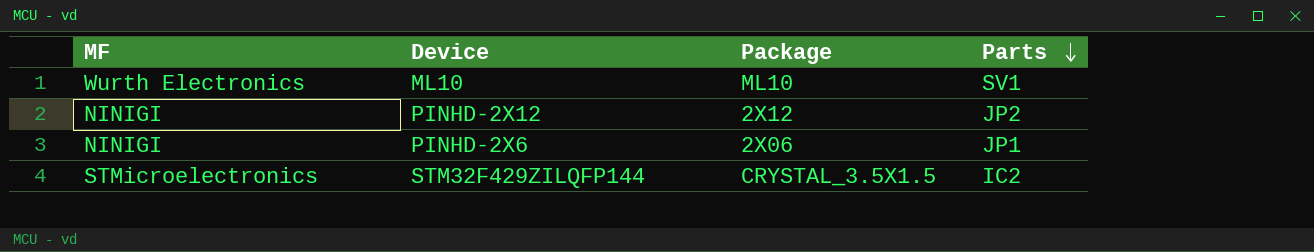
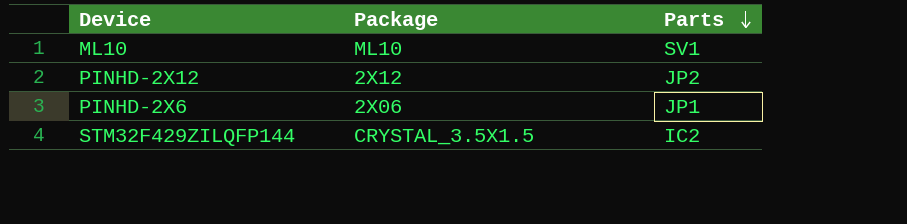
column MF | position: 1 -> none

